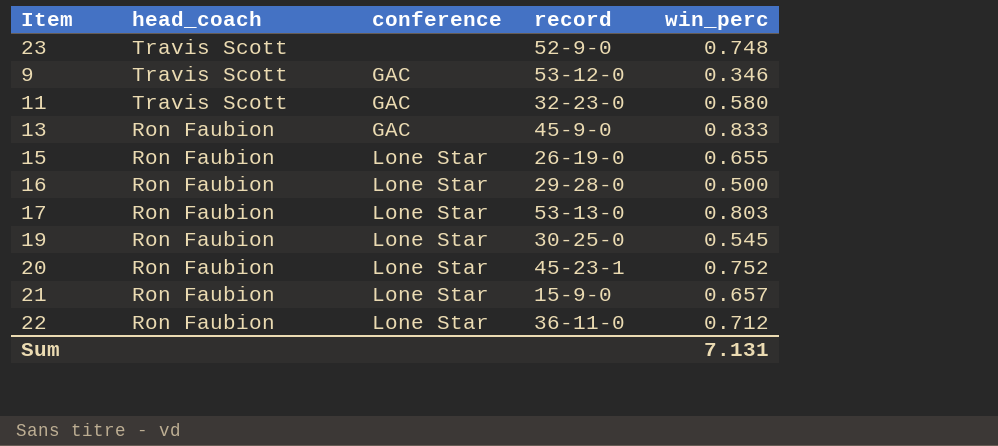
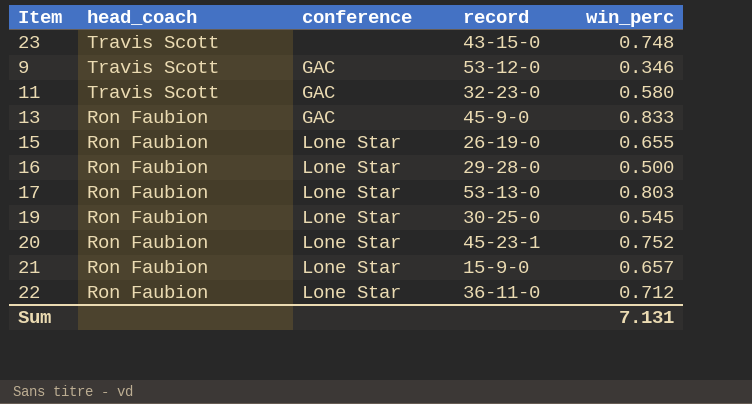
23 | record: 52-9-0 -> 43-15-0

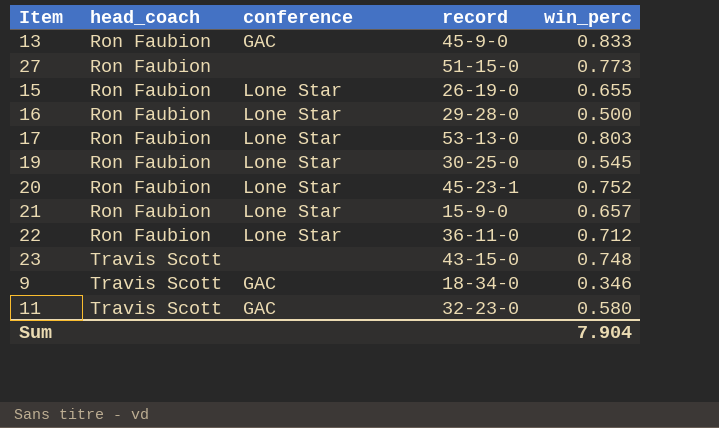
row order: head_coach descending -> head_coach ascending
row 27: none -> Ron Faubion | none | 51-15-0 | 0.773
9 | record: 53-12-0 -> 18-34-0
Sum | win_perc: 7.131 -> 7.904

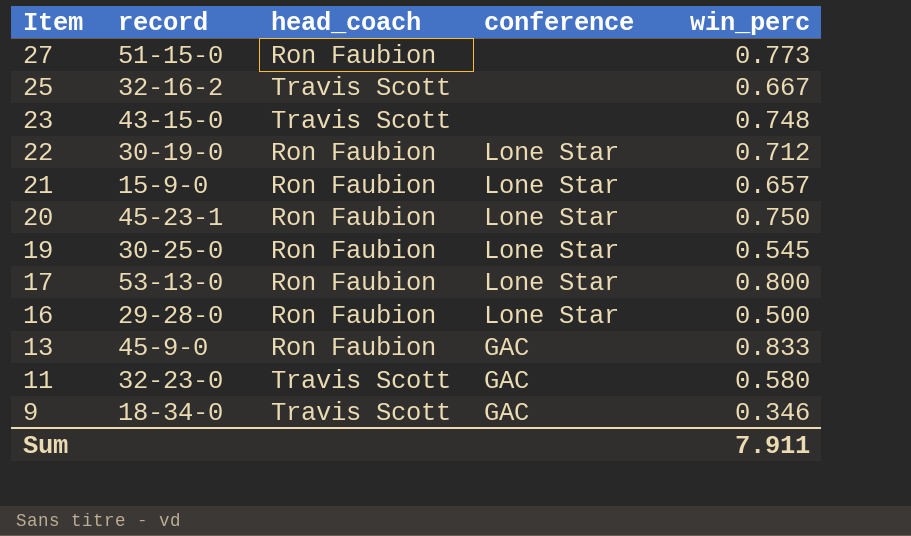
row order: head_coach ascending -> Item descending
column record | position: 4 -> 2
row 15: Ron Faubion | Lone Star | 26-19-0 | 0.655 -> none
row 25: none -> 32-16-2 | Travis Scott | none | 0.667
22 | record: 36-11-0 -> 30-19-0
20 | win_perc: 0.752 -> 0.750
17 | win_perc: 0.803 -> 0.800
Sum | win_perc: 7.904 -> 7.911

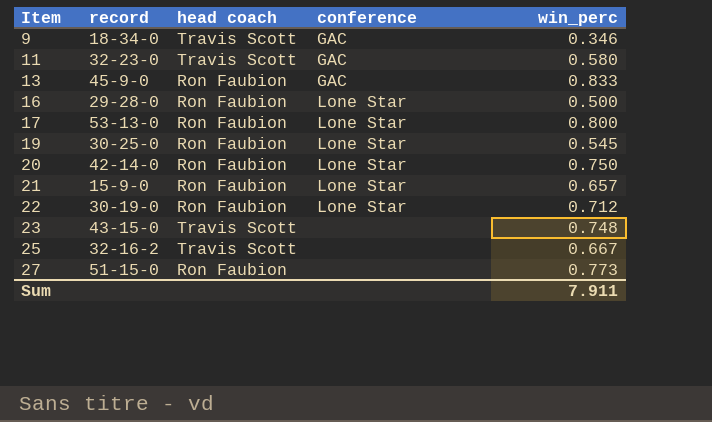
row order: Item descending -> Item ascending
column name: head_coach -> head coach
20 | record: 45-23-1 -> 42-14-0

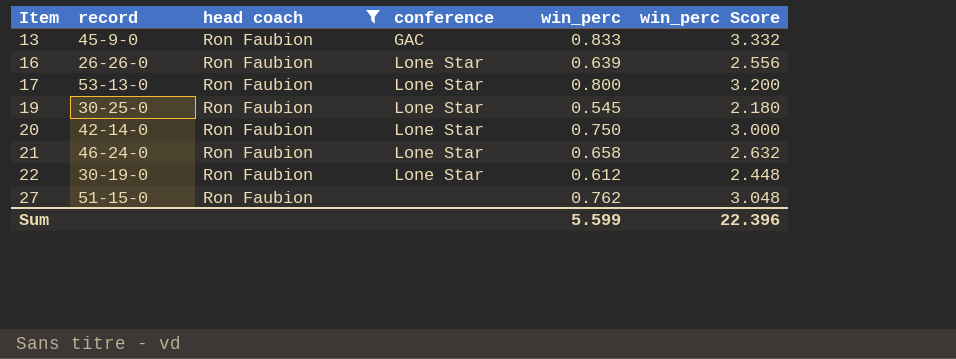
filter: none -> head coach = Ron Faubion
column win_perc Score | formula: none -> [win_perc] * 4
16 | record: 29-28-0 -> 26-26-0
16 | win_perc: 0.500 -> 0.639
21 | record: 15-9-0 -> 46-24-0
21 | win_perc: 0.657 -> 0.658
22 | win_perc: 0.712 -> 0.612
27 | win_perc: 0.773 -> 0.762
Sum | win_perc: 7.911 -> 5.599

